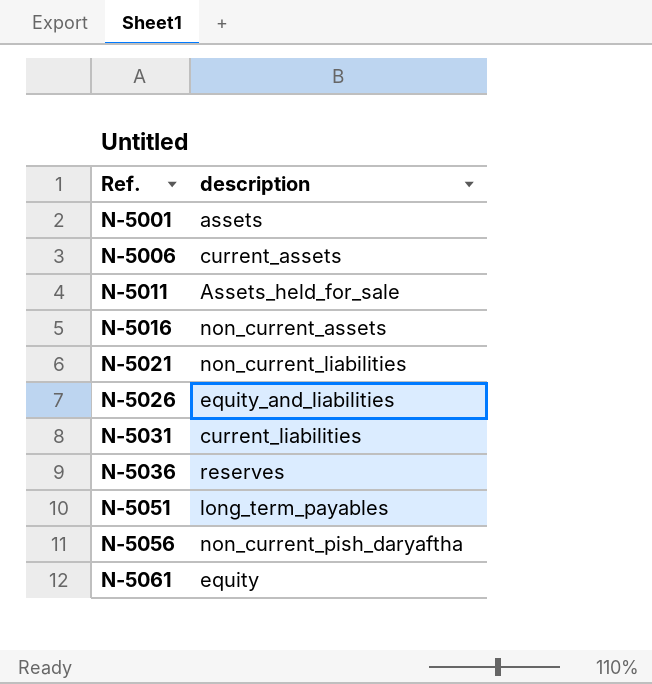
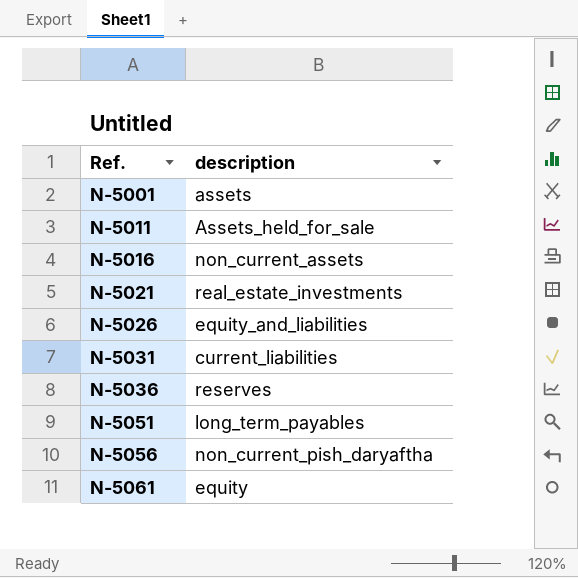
row N-5006: current_assets -> none
N-5021 | description: non_current_liabilities -> real_estate_investments

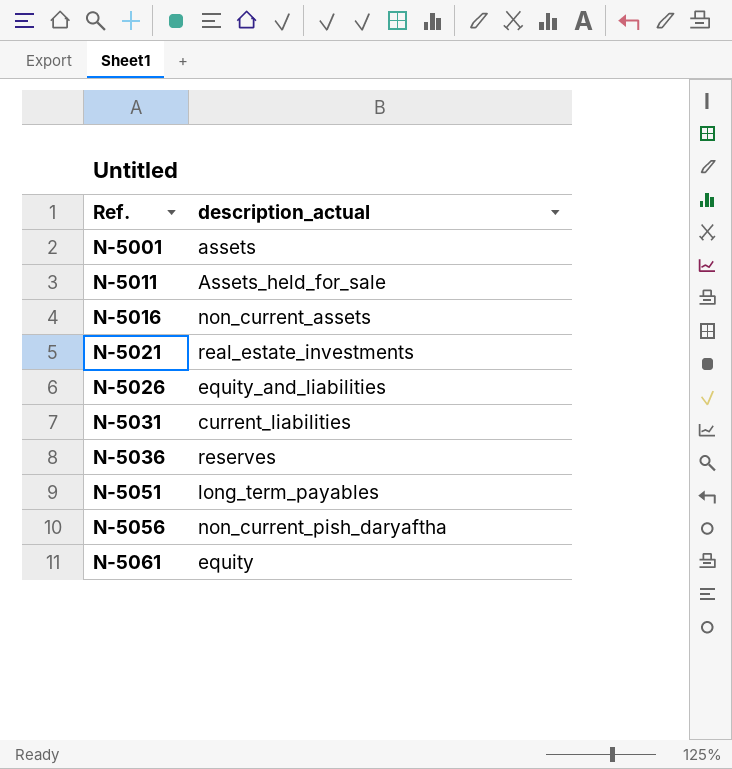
column name: description -> description_actual

